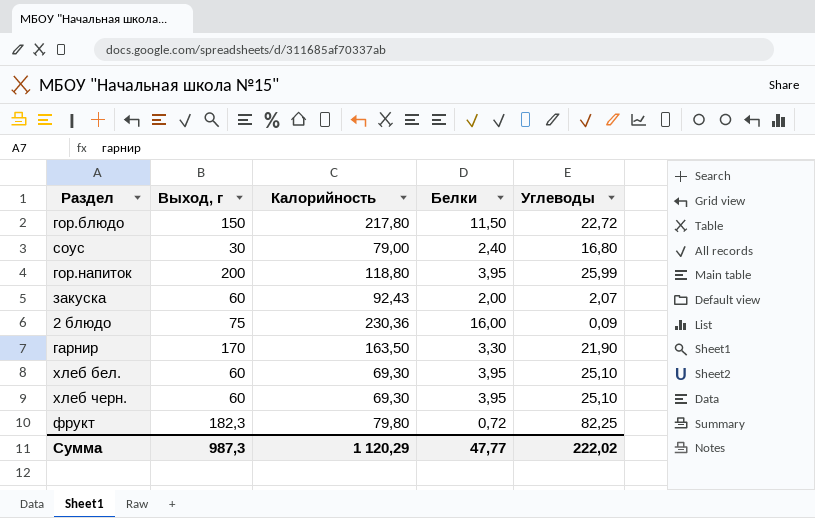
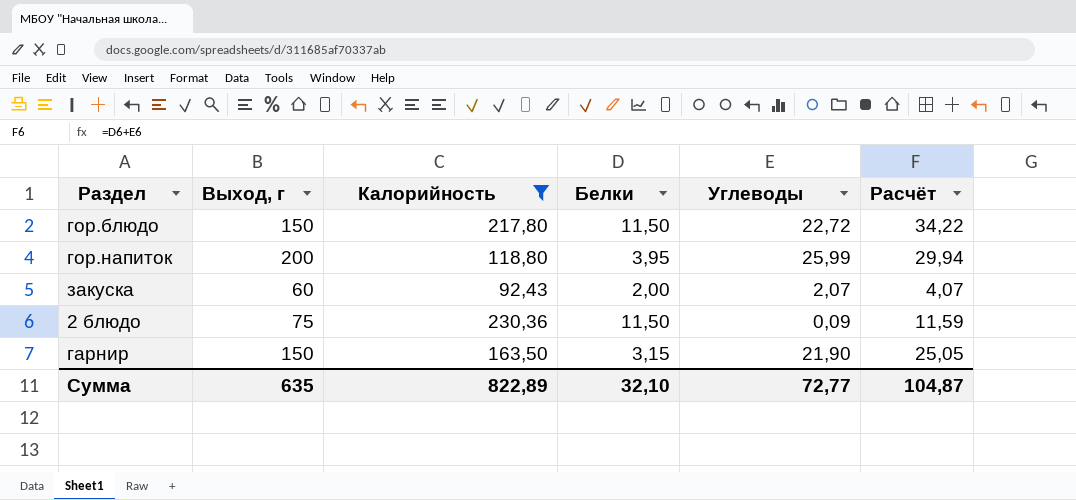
filter: none -> Калорийность >= 92,43
column Расчёт | formula: none -> [Белки] + [Углеводы]
2 блюдо | Белки: 16,00 -> 11,50
гарнир | Выход, г: 170 -> 150
гарнир | Белки: 3,30 -> 3,15
Сумма | Выход, г: 987,3 -> 635
Сумма | Калорийность: 1 120,29 -> 822,89
Сумма | Белки: 47,77 -> 32,10
Сумма | Углеводы: 222,02 -> 72,77

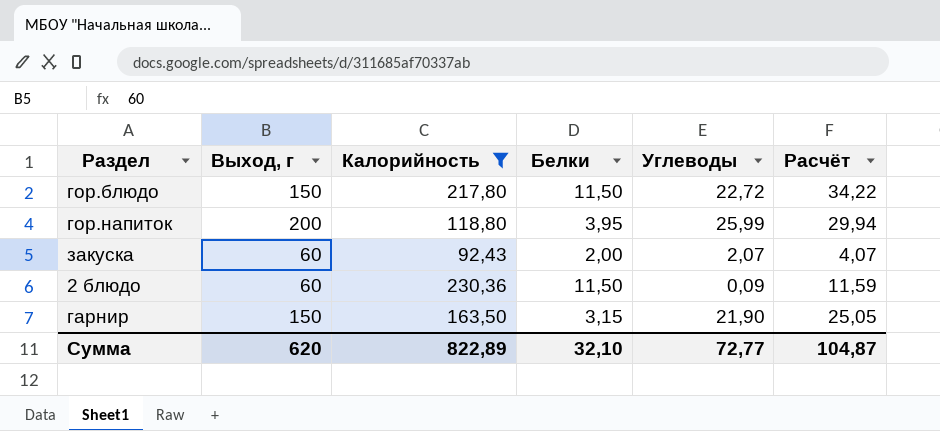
2 блюдо | Выход, г: 75 -> 60
Сумма | Выход, г: 635 -> 620

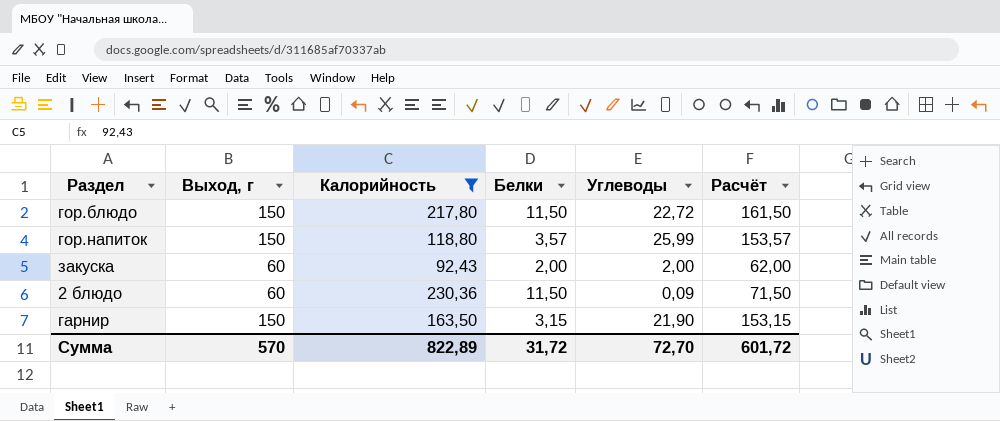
column Расчёт | formula: [Белки] + [Углеводы] -> [Выход, г] + [Белки]
гор.напиток | Выход, г: 200 -> 150
гор.напиток | Белки: 3,95 -> 3,57
закуска | Углеводы: 2,07 -> 2,00
Сумма | Выход, г: 620 -> 570
Сумма | Белки: 32,10 -> 31,72
Сумма | Углеводы: 72,77 -> 72,70
Сумма | Расчёт: 104,87 -> 601,72

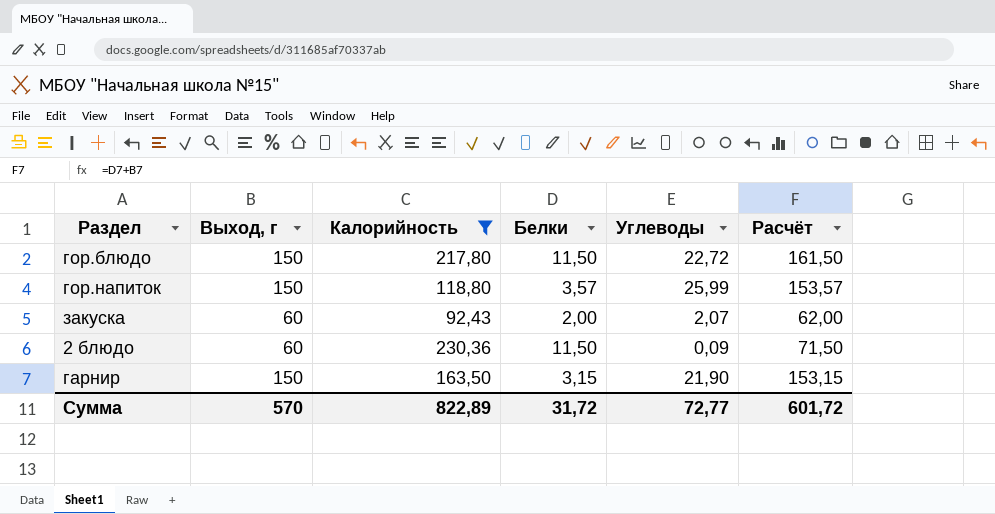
закуска | Углеводы: 2,00 -> 2,07
Сумма | Углеводы: 72,70 -> 72,77

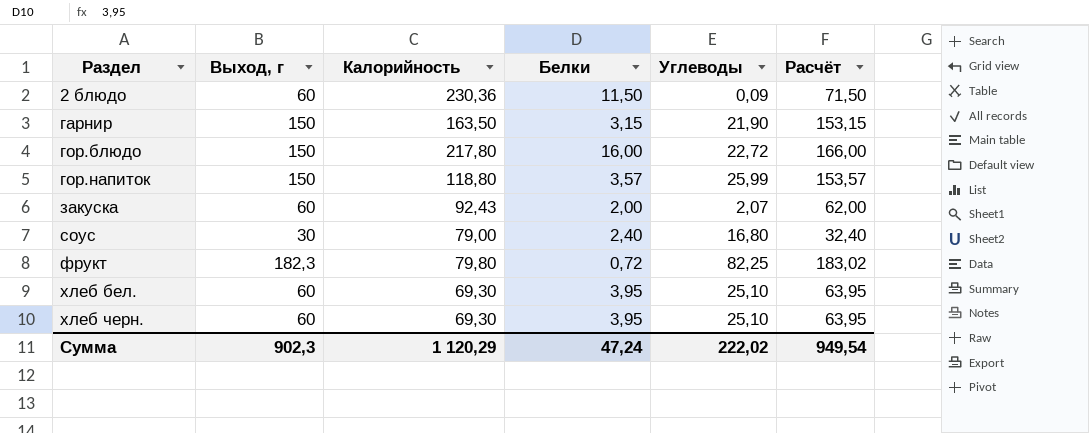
filter: Калорийность >= 92,43 -> none
row order: none -> Раздел ascending
гор.блюдо | Белки: 11,50 -> 16,00
гор.блюдо | Расчёт: 161,50 -> 166,00
Сумма | Выход, г: 570 -> 902,3
Сумма | Калорийность: 822,89 -> 1 120,29
Сумма | Белки: 31,72 -> 47,24
Сумма | Углеводы: 72,77 -> 222,02
Сумма | Расчёт: 601,72 -> 949,54

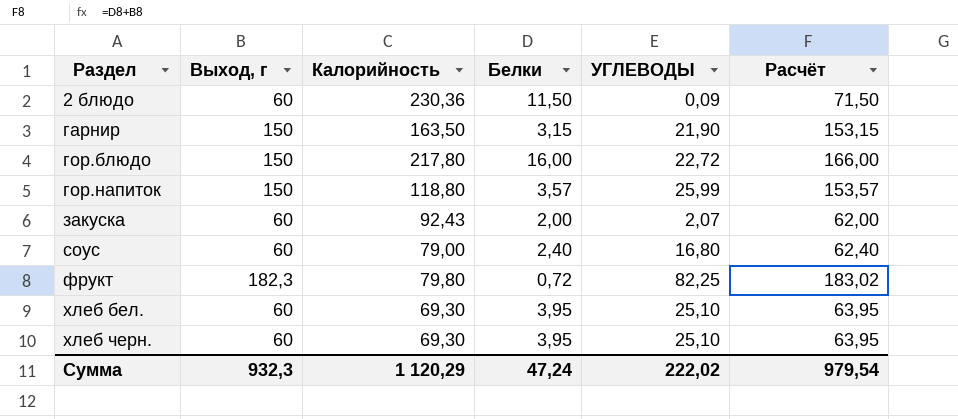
column name: Углеводы -> УГЛЕВОДЫ
соус | Выход, г: 30 -> 60
соус | Расчёт: 32,40 -> 62,40
Сумма | Выход, г: 902,3 -> 932,3
Сумма | Расчёт: 949,54 -> 979,54

